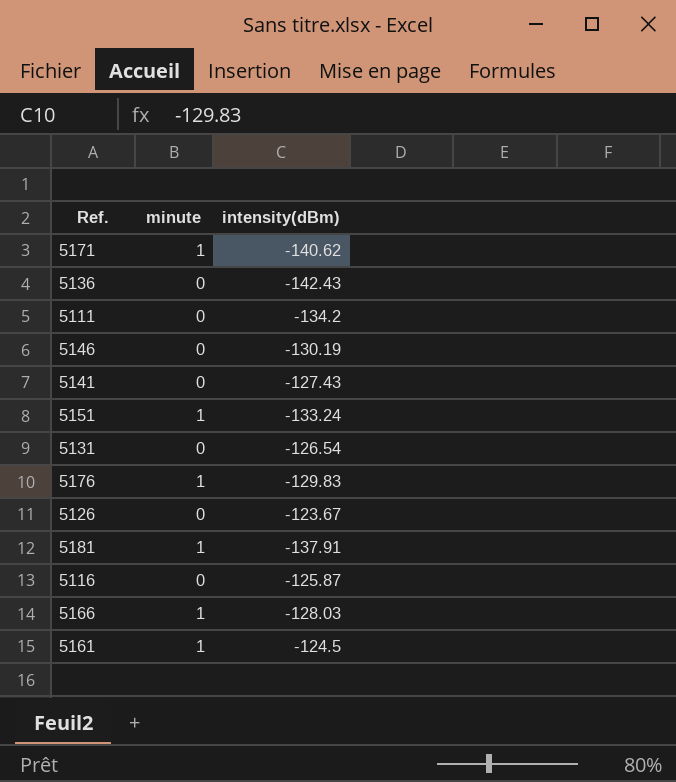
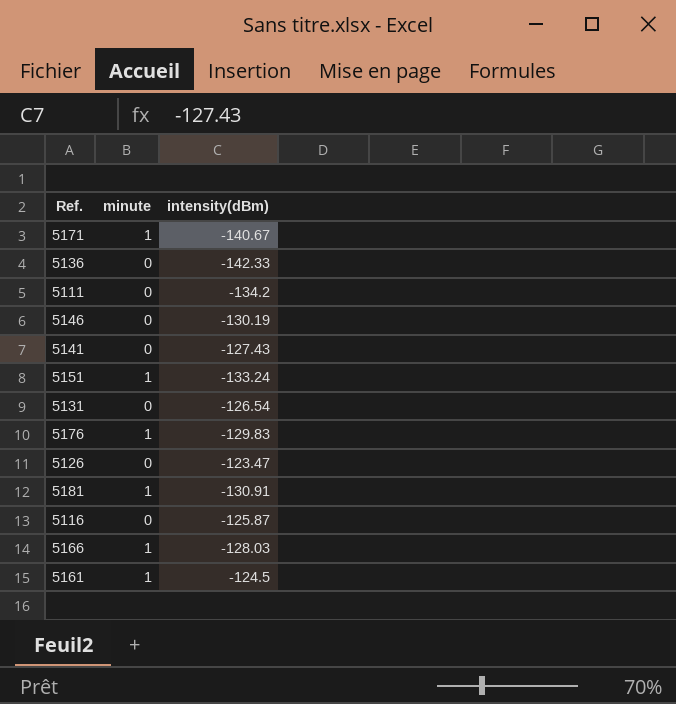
5171 | intensity(dBm): -140.62 -> -140.67
5136 | intensity(dBm): -142.43 -> -142.33
5126 | intensity(dBm): -123.67 -> -123.47
5181 | intensity(dBm): -137.91 -> -130.91

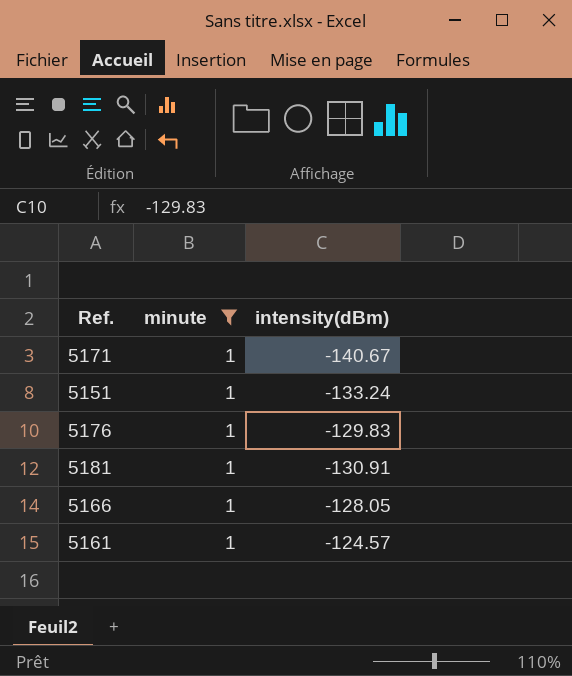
filter: none -> minute = 1
5166 | intensity(dBm): -128.03 -> -128.05
5161 | intensity(dBm): -124.5 -> -124.57

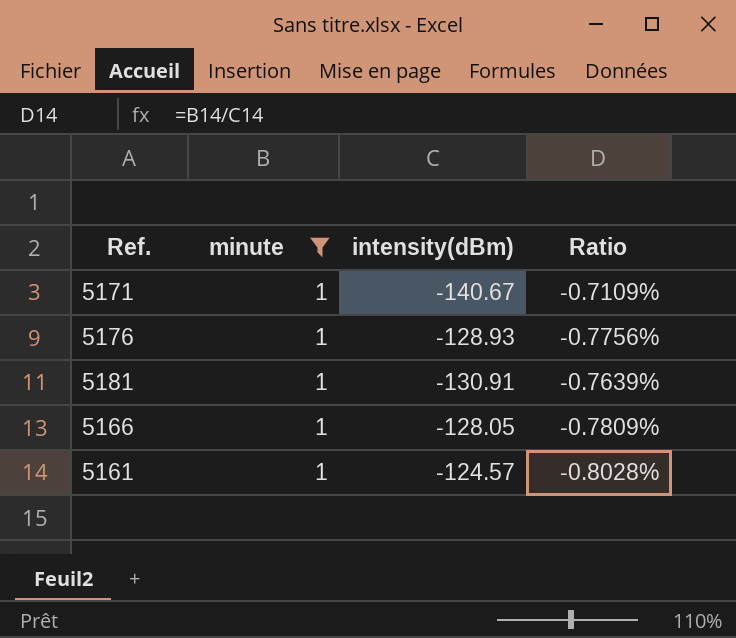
column Ratio | formula: none -> [minute] / [intensity(dBm)]
row 5151: 1 | -133.24 -> none
5176 | intensity(dBm): -129.83 -> -128.93

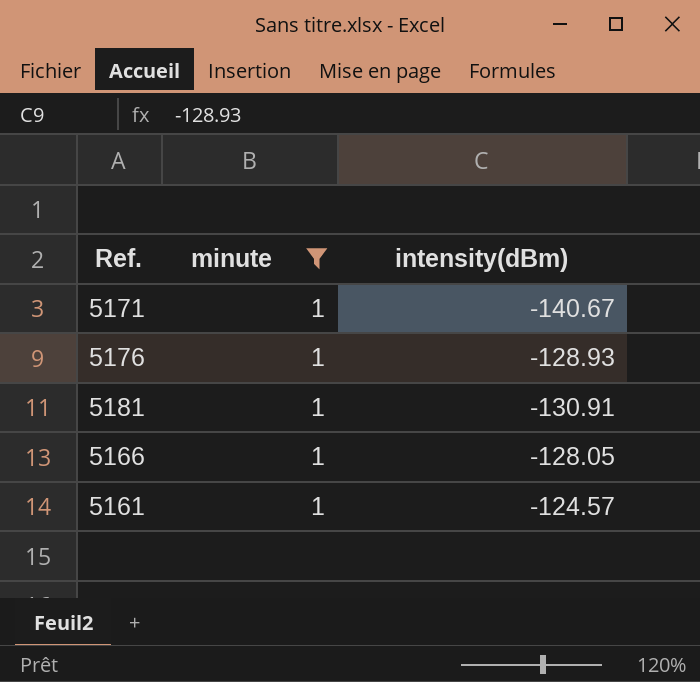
column Ratio | formula: [minute] / [intensity(dBm)] -> none

